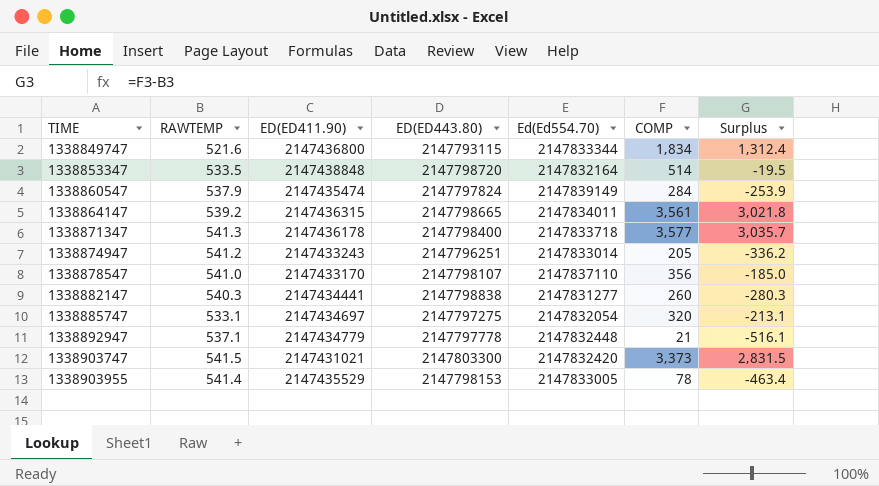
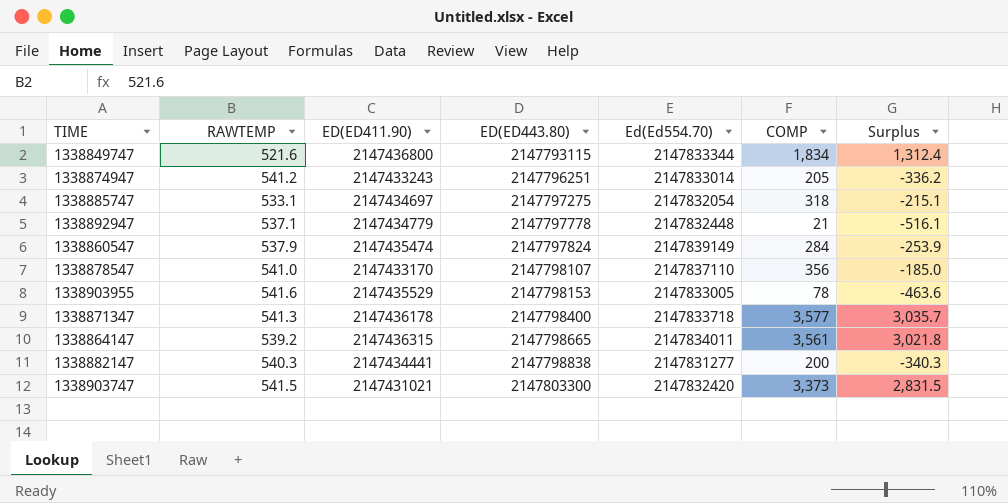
row order: TIME ascending -> ED(ED443.80) ascending
row 1338853347: 533.5 | 2147438848 | 2147798720 | 2147832164 | 514 | -19.5 -> none
1338885747 | COMP: 320 -> 318
1338885747 | Surplus: -213.1 -> -215.1
1338903955 | RAWTEMP: 541.4 -> 541.6
1338903955 | Surplus: -463.4 -> -463.6
1338882147 | COMP: 260 -> 200
1338882147 | Surplus: -280.3 -> -340.3

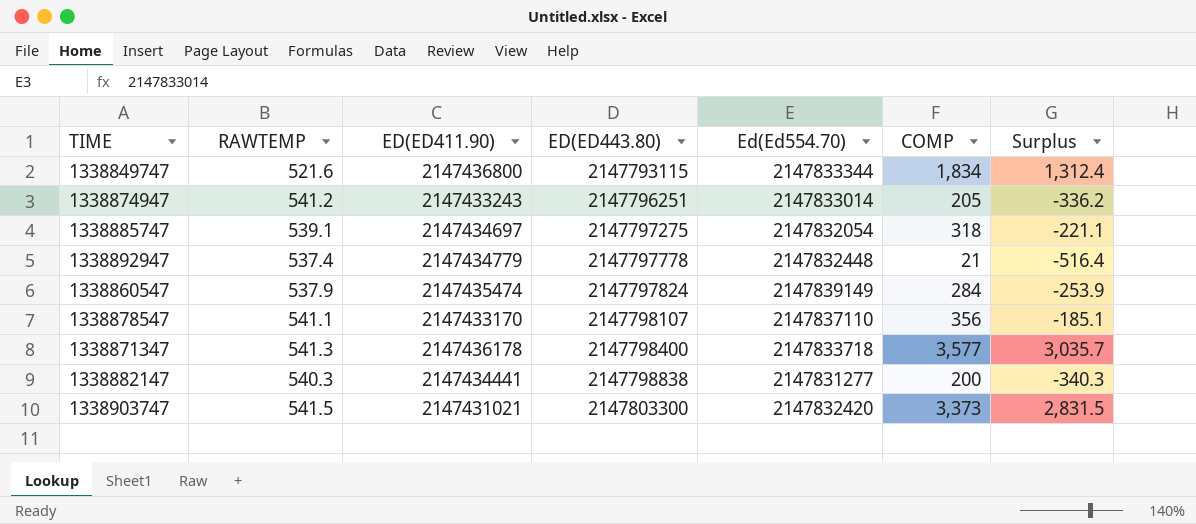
row 1338903955: 541.6 | 2147435529 | 2147798153 | 2147833005 | 78 | -463.6 -> none
row 1338864147: 539.2 | 2147436315 | 2147798665 | 2147834011 | 3,561 | 3,021.8 -> none
1338885747 | RAWTEMP: 533.1 -> 539.1
1338885747 | Surplus: -215.1 -> -221.1
1338892947 | RAWTEMP: 537.1 -> 537.4
1338892947 | Surplus: -516.1 -> -516.4
1338878547 | RAWTEMP: 541.0 -> 541.1
1338878547 | Surplus: -185.0 -> -185.1

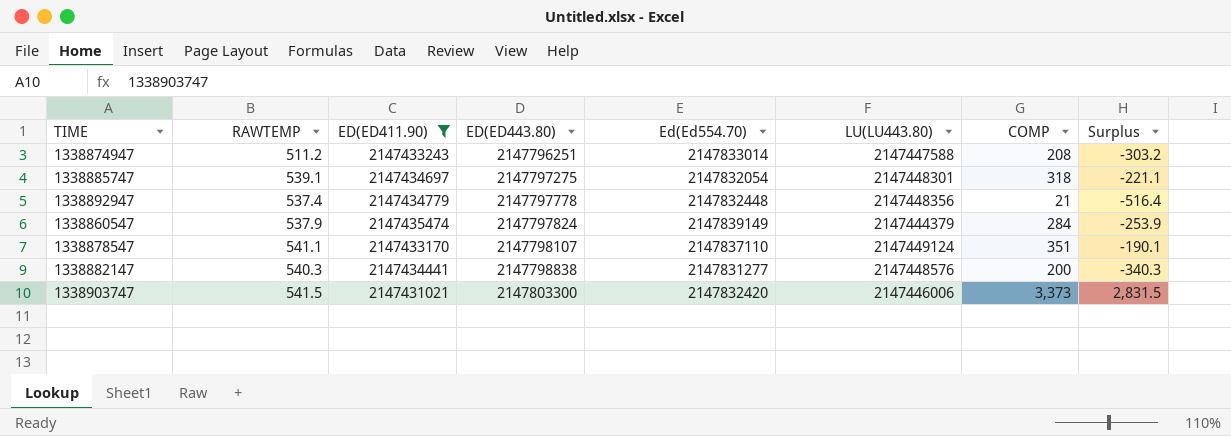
filter: none -> ED(ED411.90) <= 2147435474
column LU(LU443.80) | position: none -> 6
1338874947 | RAWTEMP: 541.2 -> 511.2
1338874947 | COMP: 205 -> 208
1338874947 | Surplus: -336.2 -> -303.2
1338878547 | COMP: 356 -> 351
1338878547 | Surplus: -185.1 -> -190.1

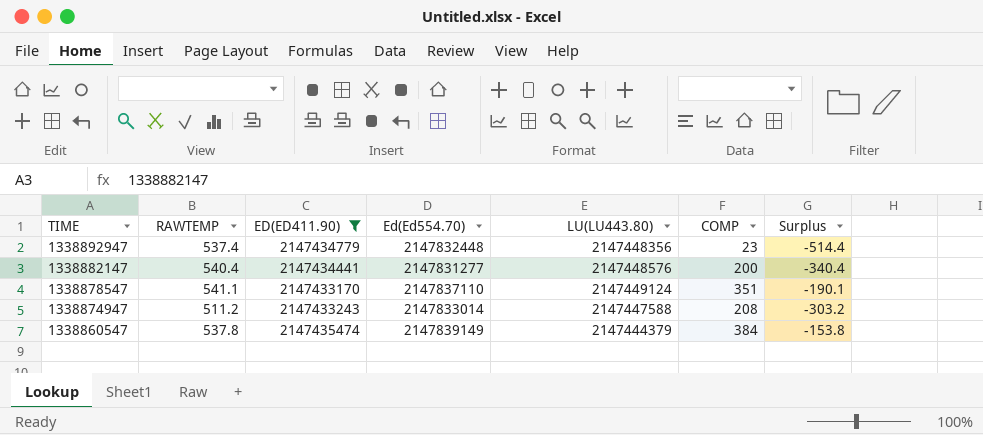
row order: ED(ED443.80) ascending -> TIME descending
column ED(ED443.80) | position: 4 -> none
row 1338885747: 539.1 | 2147434697 | 2147797275 | 2147832054 | 2147448301 | 318 | -221.1 -> none
row 1338903747: 541.5 | 2147431021 | 2147803300 | 2147832420 | 2147446006 | 3,373 | 2,831.5 -> none
1338892947 | COMP: 21 -> 23
1338892947 | Surplus: -516.4 -> -514.4
1338882147 | RAWTEMP: 540.3 -> 540.4
1338882147 | Surplus: -340.3 -> -340.4
1338860547 | RAWTEMP: 537.9 -> 537.8
1338860547 | COMP: 284 -> 384
1338860547 | Surplus: -253.9 -> -153.8

